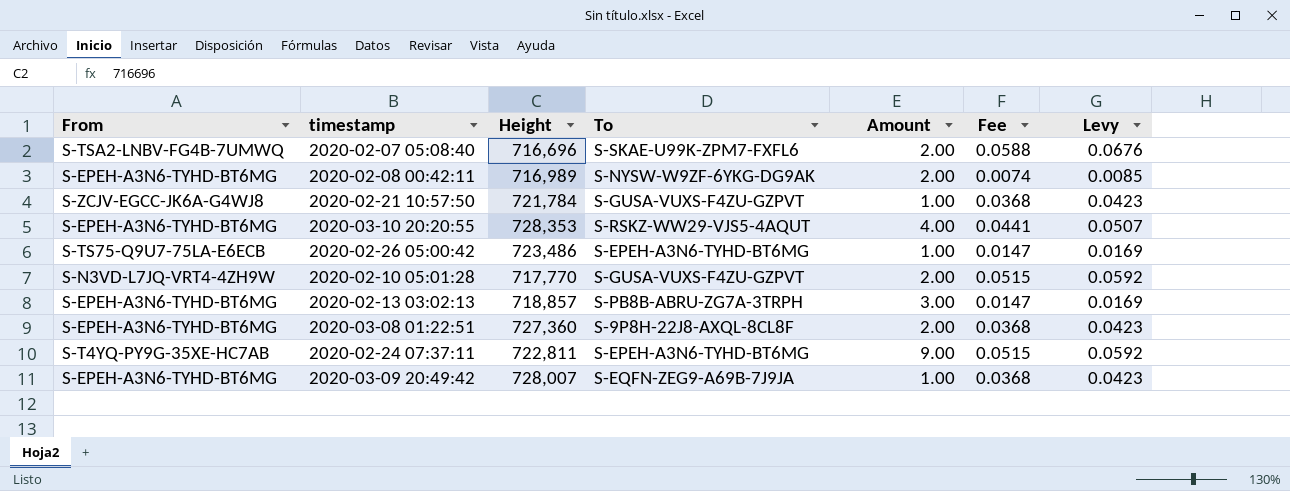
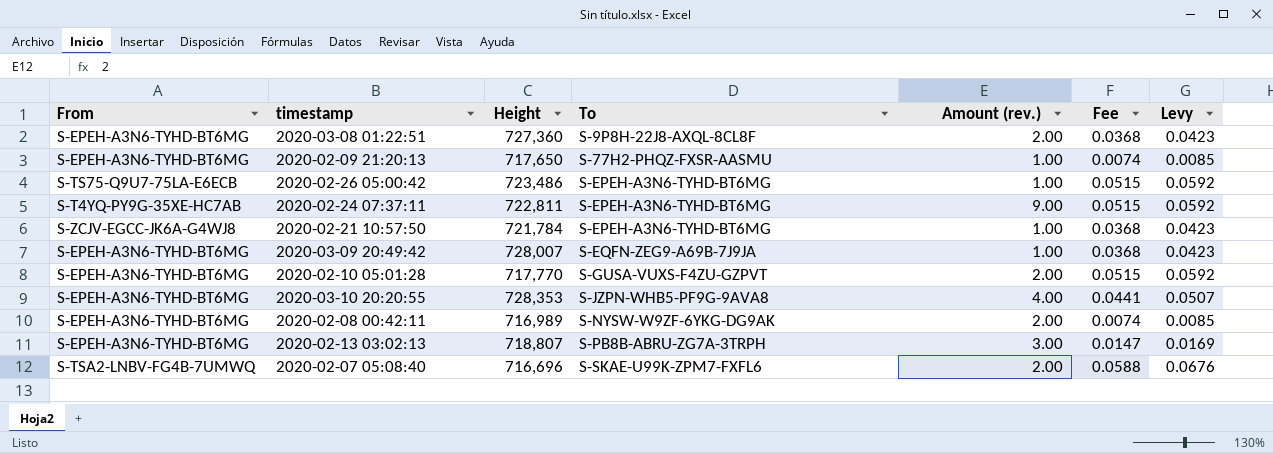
row order: none -> To ascending
column name: Amount -> Amount (rev.)
row 2020-02-09 21:20:13: none -> S-EPEH-A3N6-TYHD-BT6MG | 717,650 | S-77H2-PHQZ-FXSR-AASMU | 1.00 | 0.0074 | 0.0085
2020-02-26 05:00:42 | Fee: 0.0147 -> 0.0515
2020-02-26 05:00:42 | Levy: 0.0169 -> 0.0592
2020-02-21 10:57:50 | To: S-GUSA-VUXS-F4ZU-GZPVT -> S-EPEH-A3N6-TYHD-BT6MG
2020-02-10 05:01:28 | From: S-N3VD-L7JQ-VRT4-4ZH9W -> S-EPEH-A3N6-TYHD-BT6MG
2020-03-10 20:20:55 | To: S-RSKZ-WW29-VJS5-4AQUT -> S-JZPN-WHB5-PF9G-9AVA8
2020-02-13 03:02:13 | Height: 718,857 -> 718,807

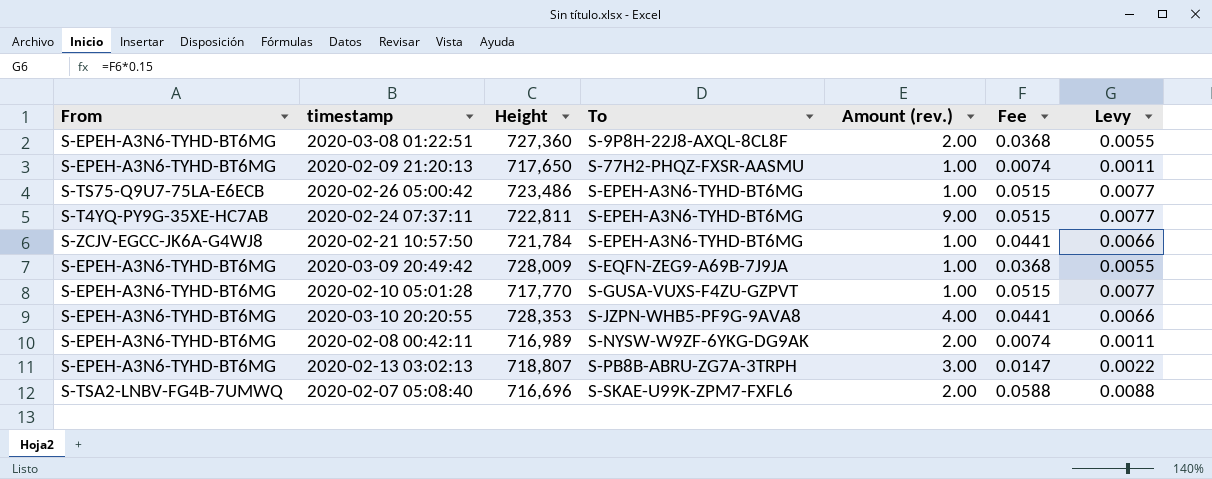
column Levy | formula: [Fee] * 1.15 -> [Fee] * 0.15
2020-02-21 10:57:50 | Fee: 0.0368 -> 0.0441
2020-03-09 20:49:42 | Height: 728,007 -> 728,009
2020-02-10 05:01:28 | Amount (rev.): 2.00 -> 1.00

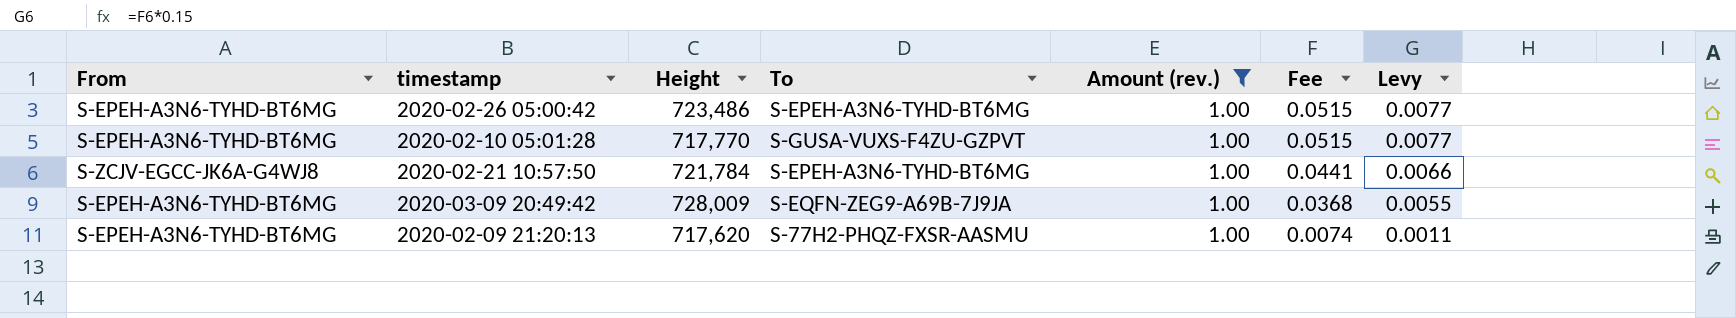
filter: none -> Amount (rev.) = 1.00
row order: To ascending -> Fee descending
2020-02-26 05:00:42 | From: S-TS75-Q9U7-75LA-E6ECB -> S-EPEH-A3N6-TYHD-BT6MG
2020-02-09 21:20:13 | Height: 717,650 -> 717,620

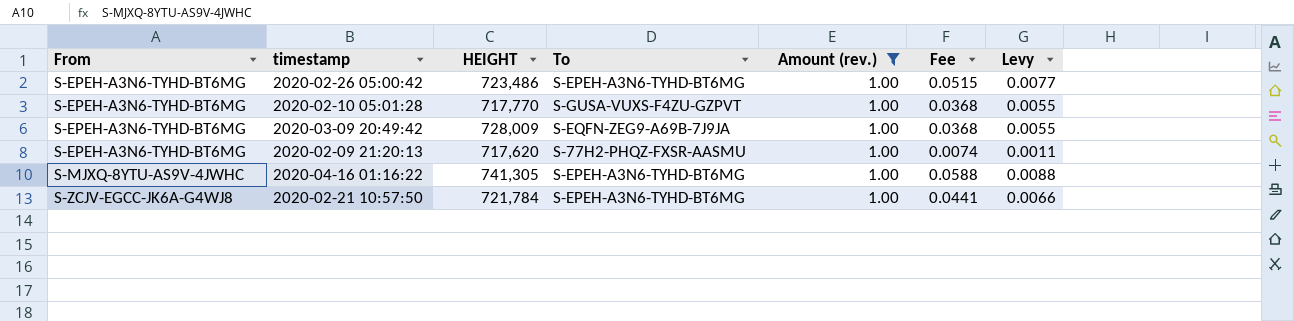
row order: Fee descending -> From ascending
column name: Height -> HEIGHT
2020-02-10 05:01:28 | Fee: 0.0515 -> 0.0368
2020-02-10 05:01:28 | Levy: 0.0077 -> 0.0055
row 2020-04-16 01:16:22: none -> S-MJXQ-8YTU-AS9V-4JWHC | 741,305 | S-EPEH-A3N6-TYHD-BT6MG | 1.00 | 0.0588 | 0.0088

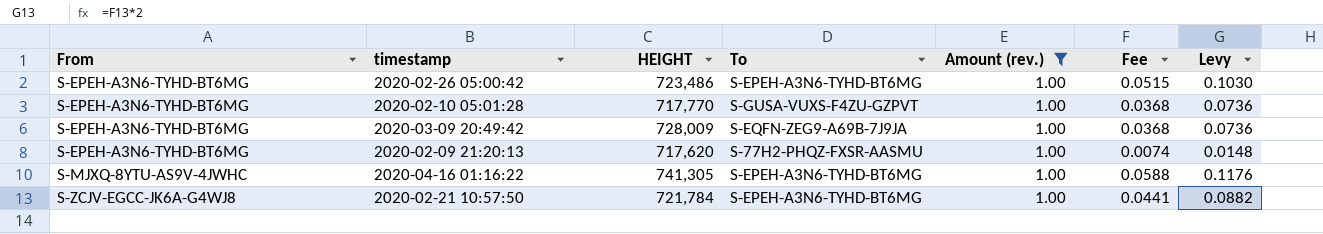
column Levy | formula: [Fee] * 0.15 -> [Fee] * 2

